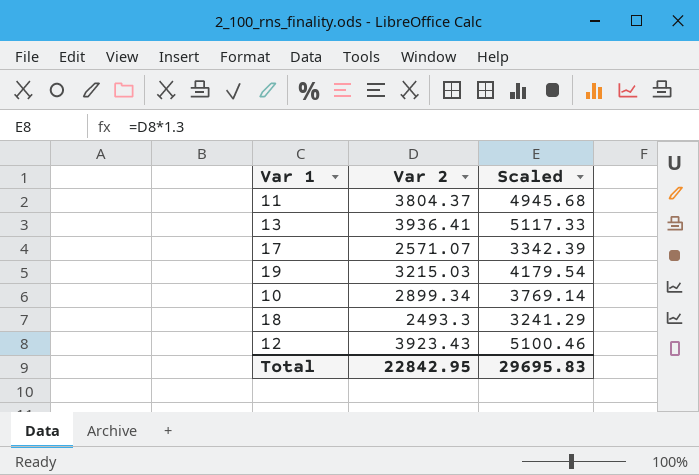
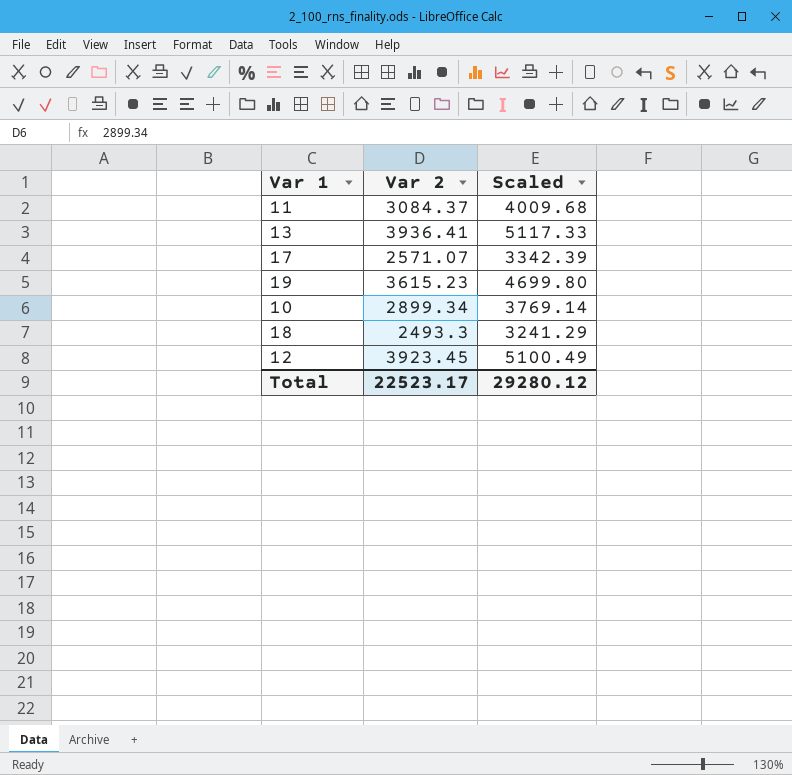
11 | Var 2: 3804.37 -> 3084.37
11 | Scaled: 4945.68 -> 4009.68
19 | Var 2: 3215.03 -> 3615.23
19 | Scaled: 4179.54 -> 4699.80
12 | Var 2: 3923.43 -> 3923.45
12 | Scaled: 5100.46 -> 5100.49
Total | Var 2: 22842.95 -> 22523.17
Total | Scaled: 29695.83 -> 29280.12

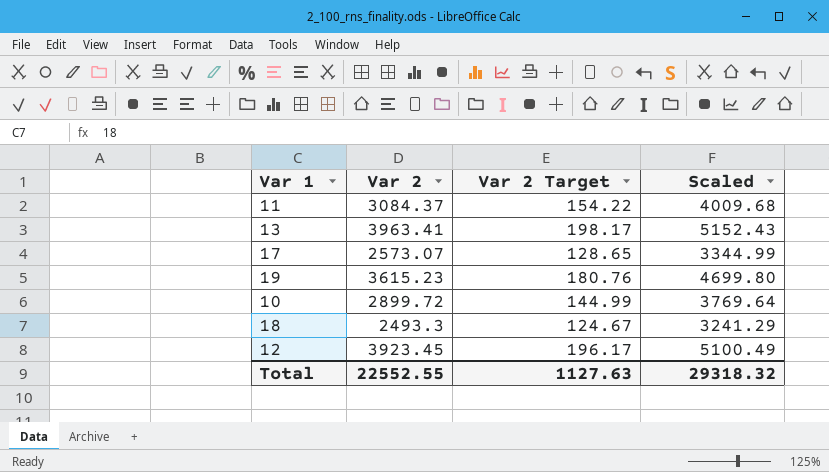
column Var 2 Target | formula: none -> [Var 2] * 0.05
13 | Var 2: 3936.41 -> 3963.41
13 | Scaled: 5117.33 -> 5152.43
17 | Var 2: 2571.07 -> 2573.07
17 | Scaled: 3342.39 -> 3344.99
10 | Var 2: 2899.34 -> 2899.72
10 | Scaled: 3769.14 -> 3769.64
Total | Var 2: 22523.17 -> 22552.55
Total | Scaled: 29280.12 -> 29318.32

